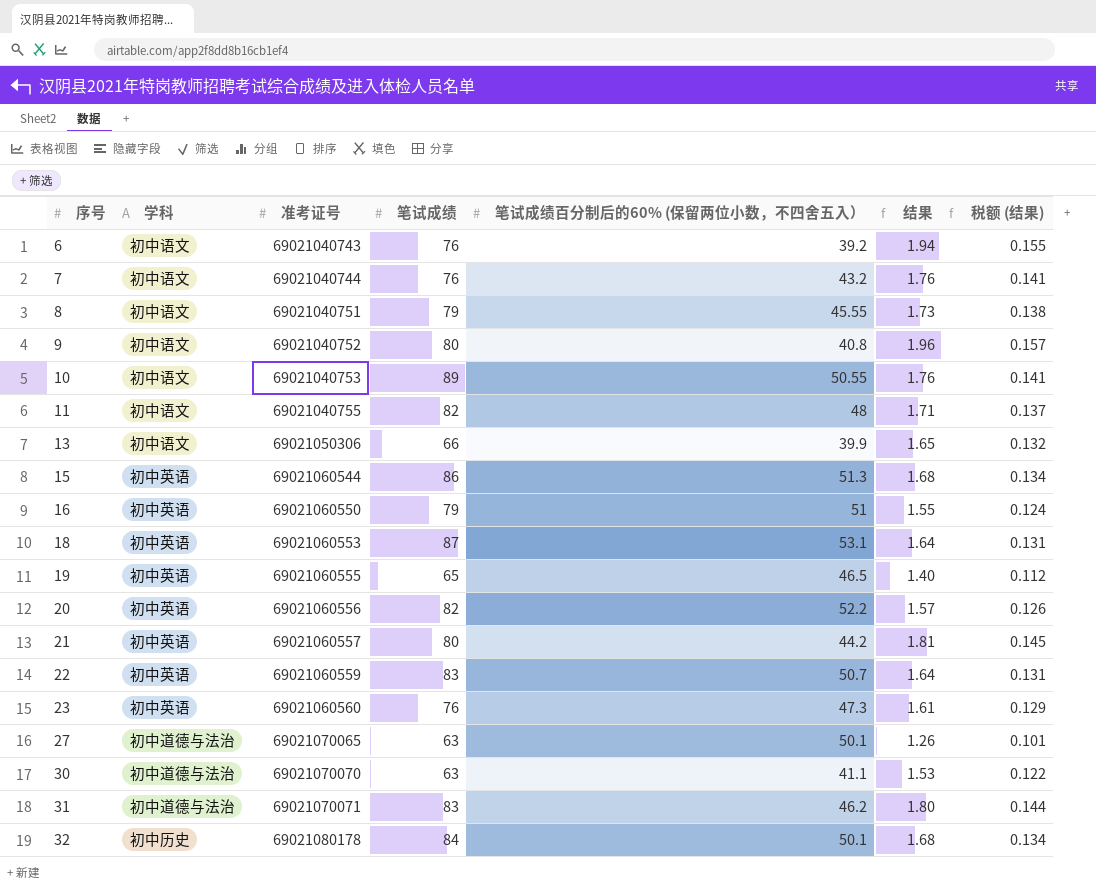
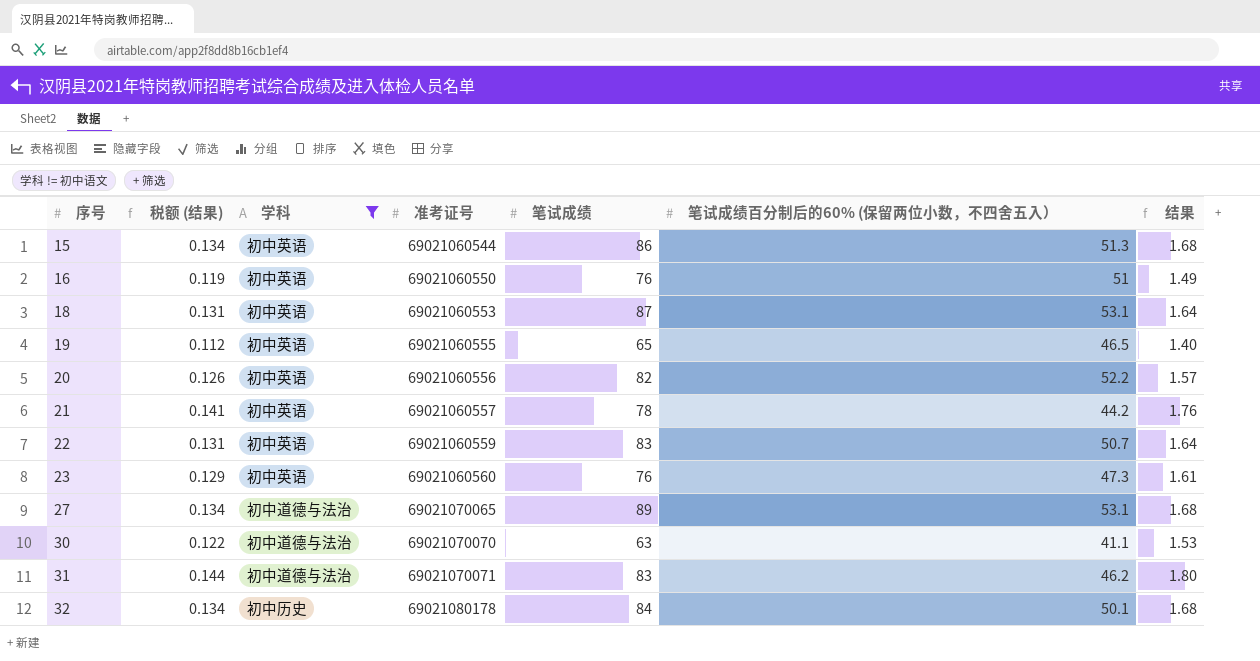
filter: none -> 学科 != 初中语文
column 税额 (结果) | position: 7 -> 2
16 | 税额 (结果): 0.124 -> 0.119
16 | 笔试成绩: 79 -> 76
16 | 结果: 1.55 -> 1.49
21 | 税额 (结果): 0.145 -> 0.141
21 | 笔试成绩: 80 -> 78
21 | 结果: 1.81 -> 1.76
27 | 税额 (结果): 0.101 -> 0.134
27 | 笔试成绩: 63 -> 89
27 | 笔试成绩百分制后的60% (保留两位小数，不四舍五入）: 50.1 -> 53.1
27 | 结果: 1.26 -> 1.68

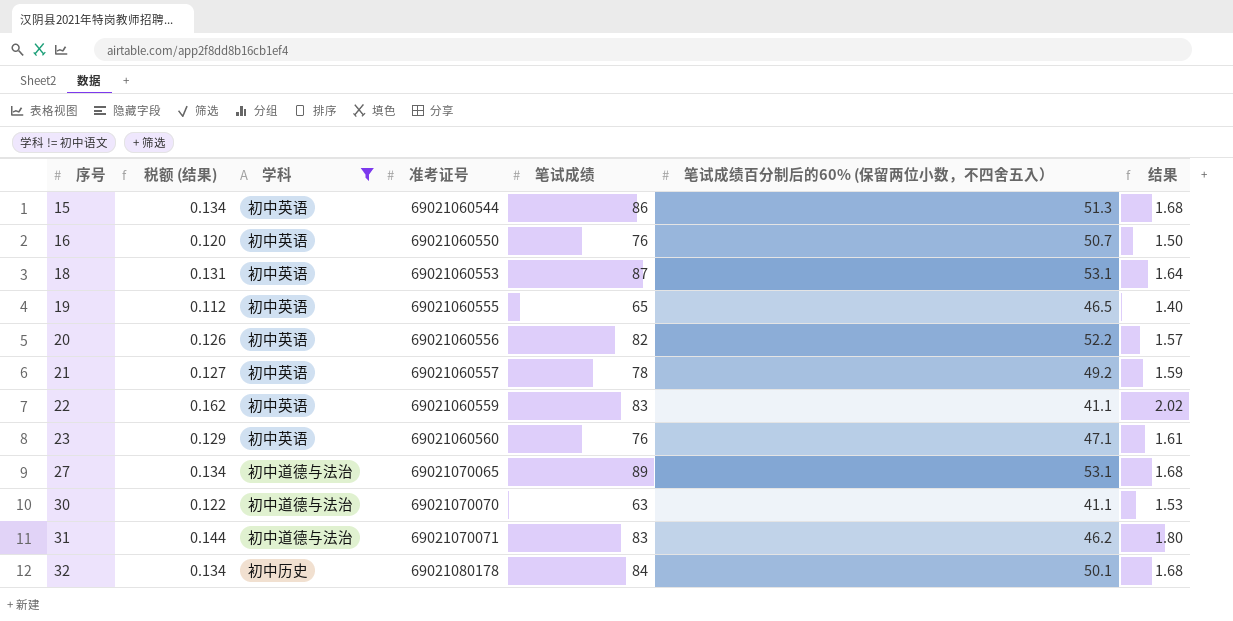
16 | 税额 (结果): 0.119 -> 0.120
16 | 笔试成绩百分制后的60% (保留两位小数，不四舍五入）: 51 -> 50.7
16 | 结果: 1.49 -> 1.50
21 | 税额 (结果): 0.141 -> 0.127
21 | 笔试成绩百分制后的60% (保留两位小数，不四舍五入）: 44.2 -> 49.2
21 | 结果: 1.76 -> 1.59
22 | 税额 (结果): 0.131 -> 0.162
22 | 笔试成绩百分制后的60% (保留两位小数，不四舍五入）: 50.7 -> 41.1
22 | 结果: 1.64 -> 2.02
23 | 笔试成绩百分制后的60% (保留两位小数，不四舍五入）: 47.3 -> 47.1

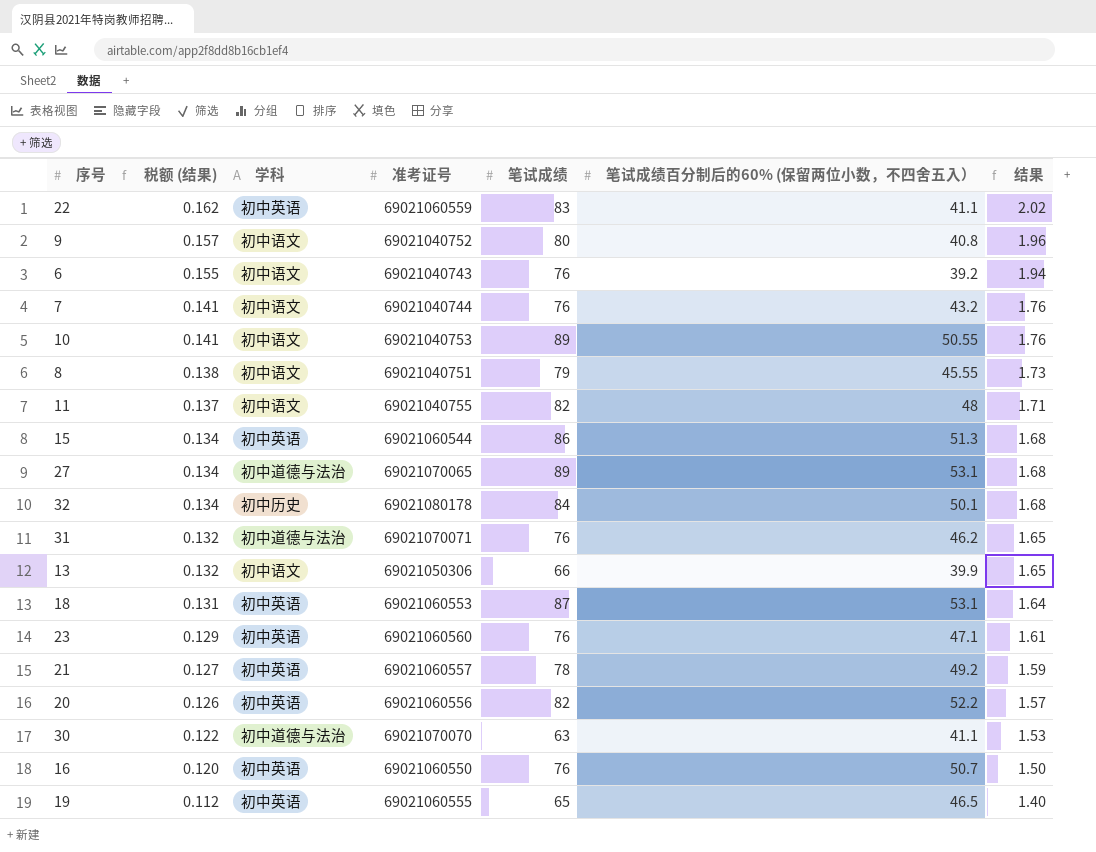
filter: 学科 != 初中语文 -> none
row order: 序号 ascending -> 税额 (结果) descending
31 | 税额 (结果): 0.144 -> 0.132
31 | 笔试成绩: 83 -> 76
31 | 结果: 1.80 -> 1.65

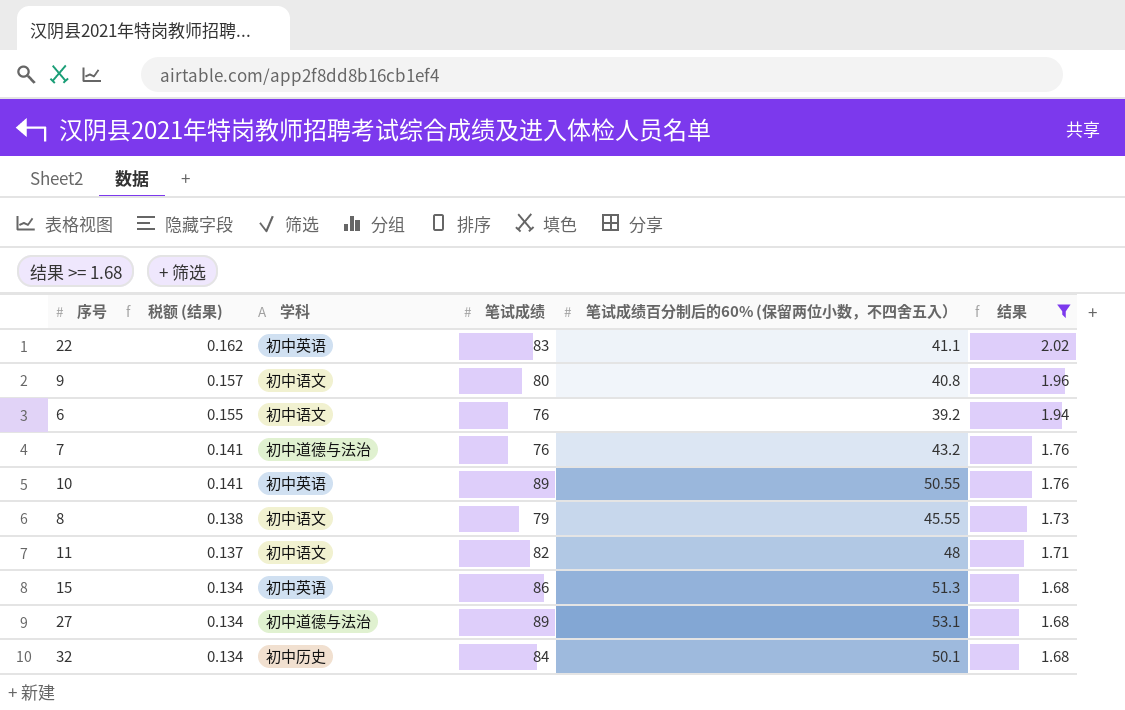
filter: none -> 结果 >= 1.68
column 准考证号 | position: 4 -> none
7 | 学科: 初中语文 -> 初中道德与法治
10 | 学科: 初中语文 -> 初中英语

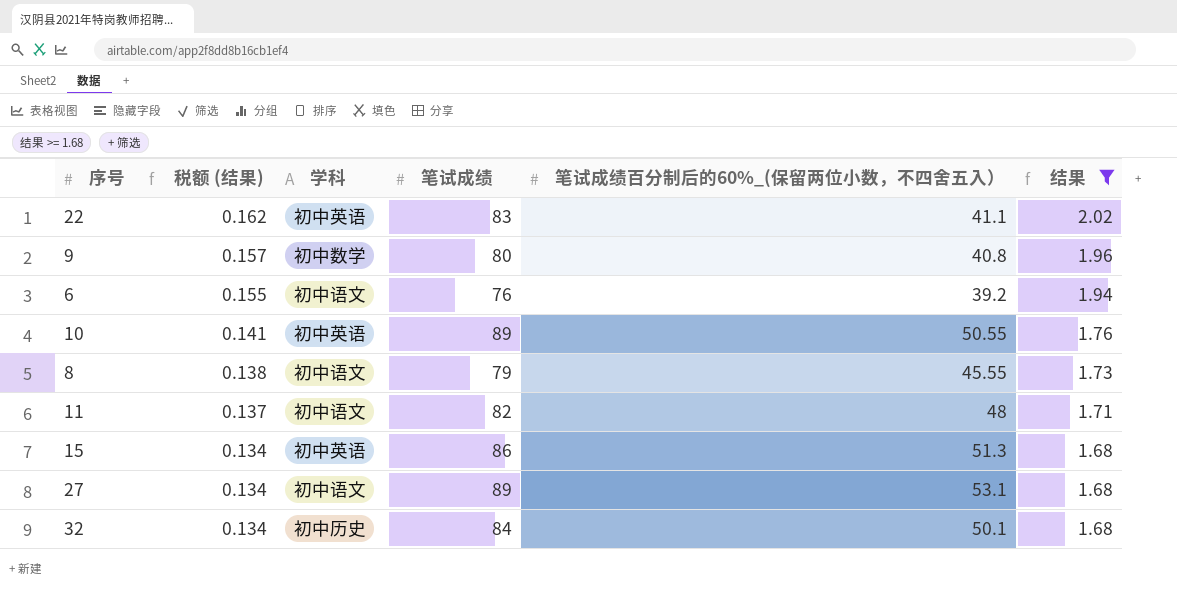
column name: 笔试成绩百分制后的60% (保留两位小数，不四舍五入） -> 笔试成绩百分制后的60%_(保留两位小数，不四舍五入）
row 7: 0.141 | 初中道德与法治 | 76 | 43.2 | 1.76 -> none
9 | 学科: 初中语文 -> 初中数学
27 | 学科: 初中道德与法治 -> 初中语文

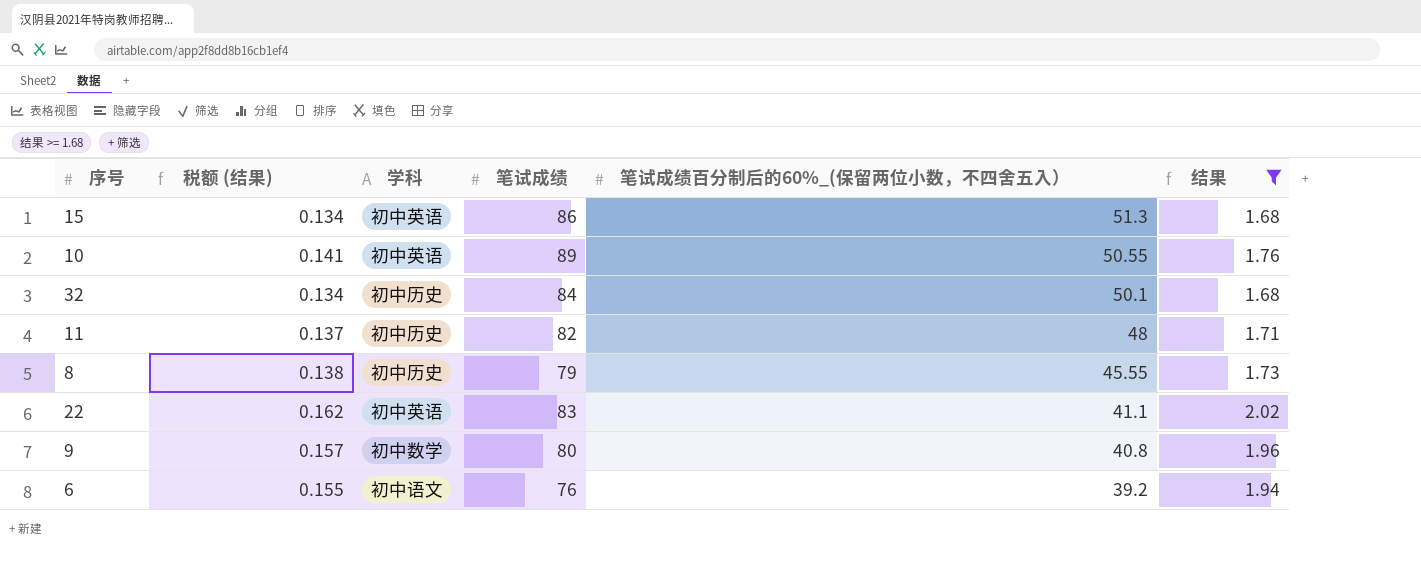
row order: 税额 (结果) descending -> 笔试成绩百分制后的60%_(保留两位小数，不四舍五入） descending
row 27: 0.134 | 初中语文 | 89 | 53.1 | 1.68 -> none
11 | 学科: 初中语文 -> 初中历史
8 | 学科: 初中语文 -> 初中历史

